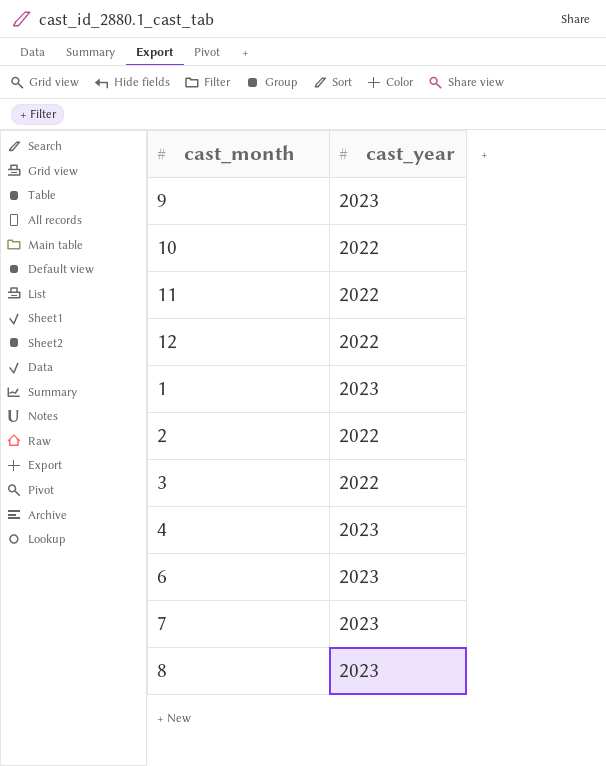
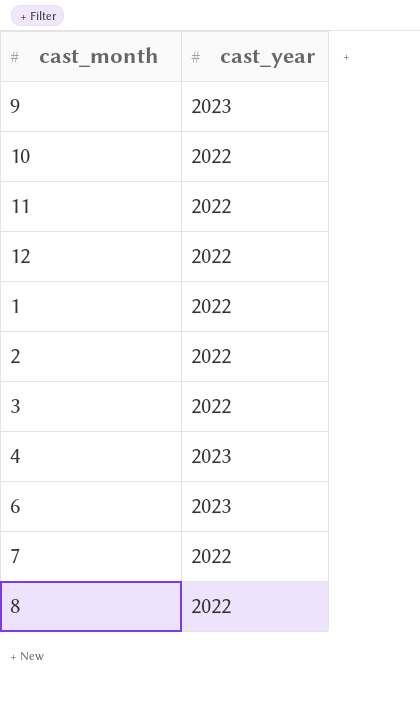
1 | cast_year: 2023 -> 2022
7 | cast_year: 2023 -> 2022
8 | cast_year: 2023 -> 2022

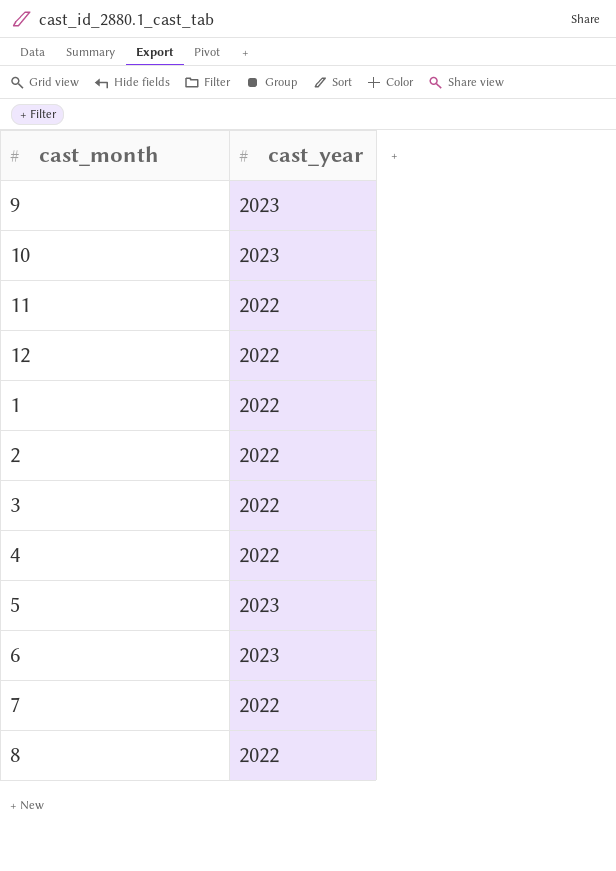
10 | cast_year: 2022 -> 2023
4 | cast_year: 2023 -> 2022
row 5: none -> 2023

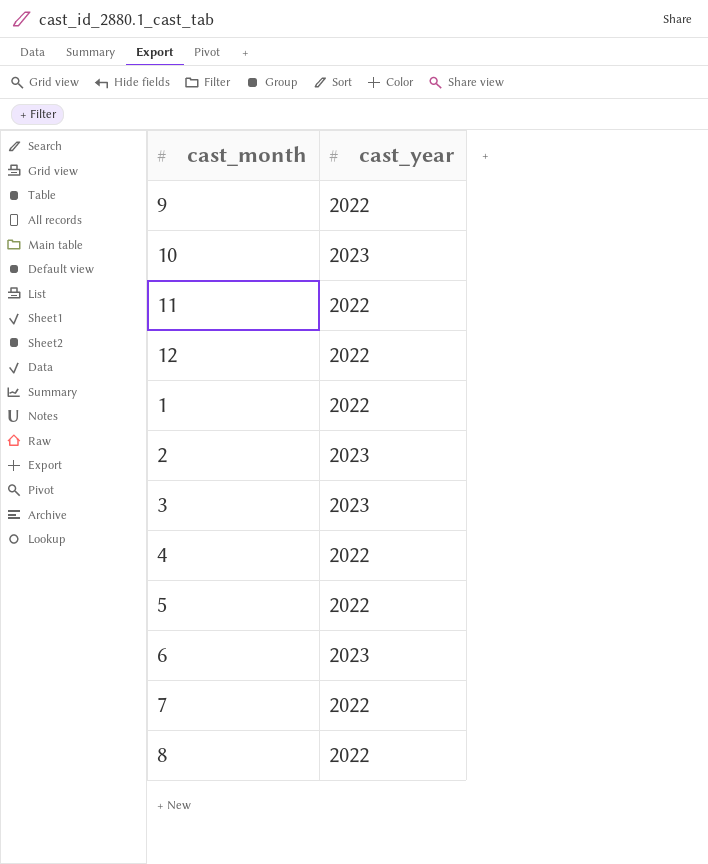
9 | cast_year: 2023 -> 2022
2 | cast_year: 2022 -> 2023
3 | cast_year: 2022 -> 2023
5 | cast_year: 2023 -> 2022

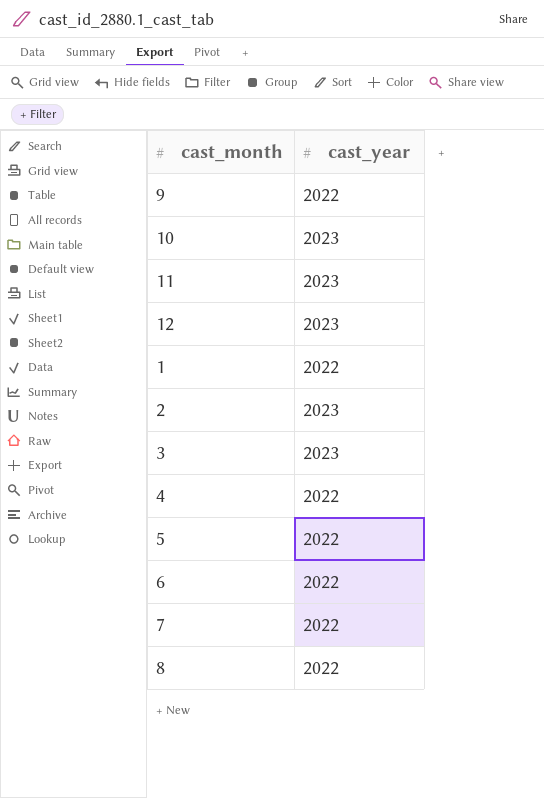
11 | cast_year: 2022 -> 2023
12 | cast_year: 2022 -> 2023
6 | cast_year: 2023 -> 2022

